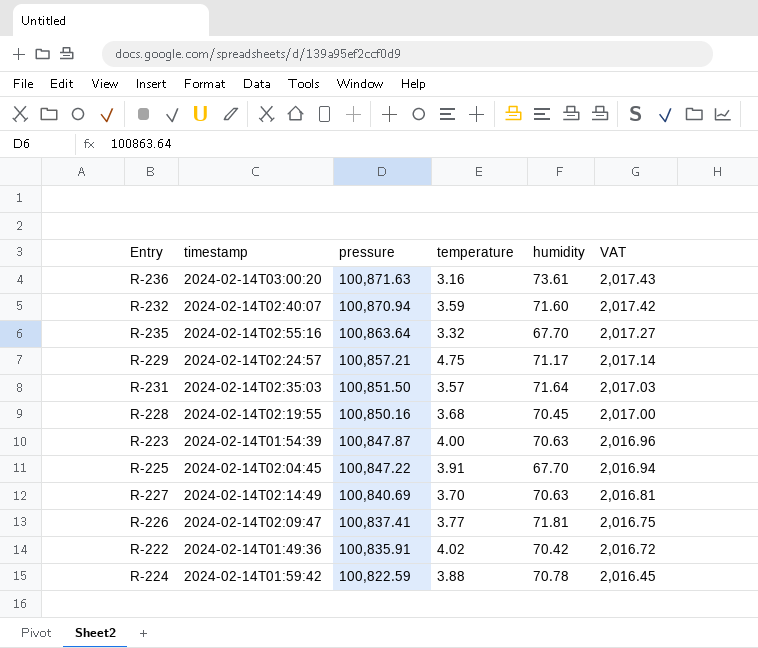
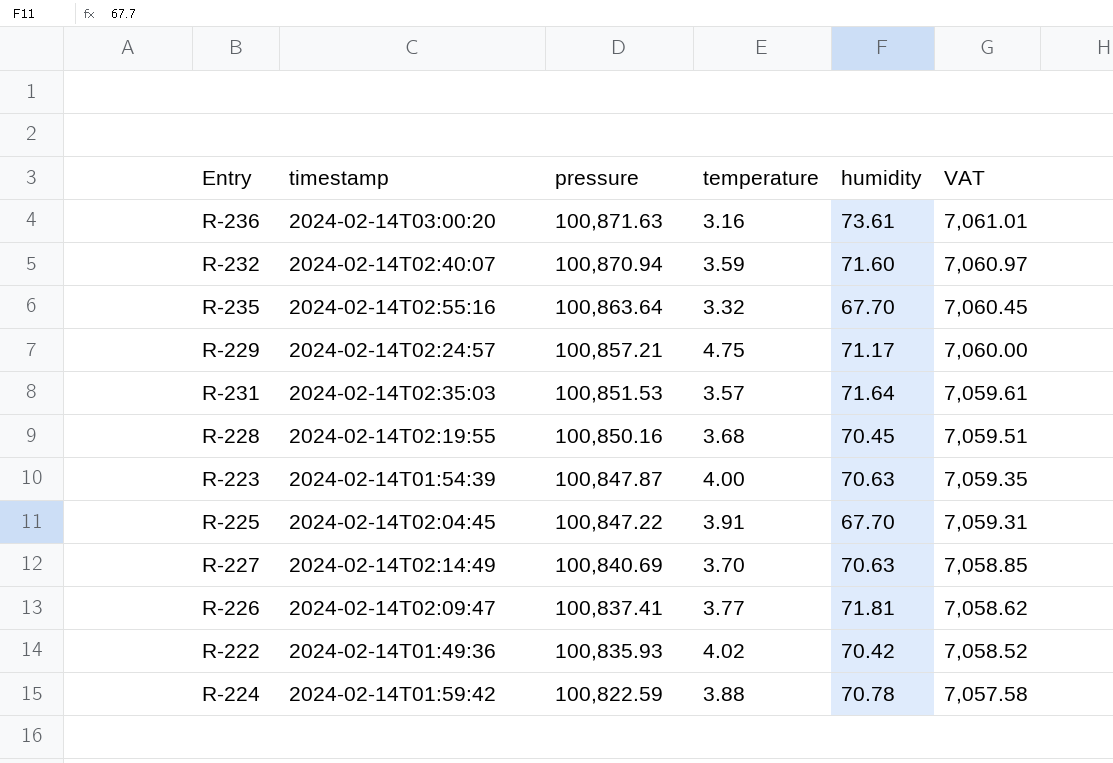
column VAT | formula: [pressure] * 0.02 -> [pressure] * 0.07
R-231 | pressure: 100,851.50 -> 100,851.53
R-222 | pressure: 100,835.91 -> 100,835.93

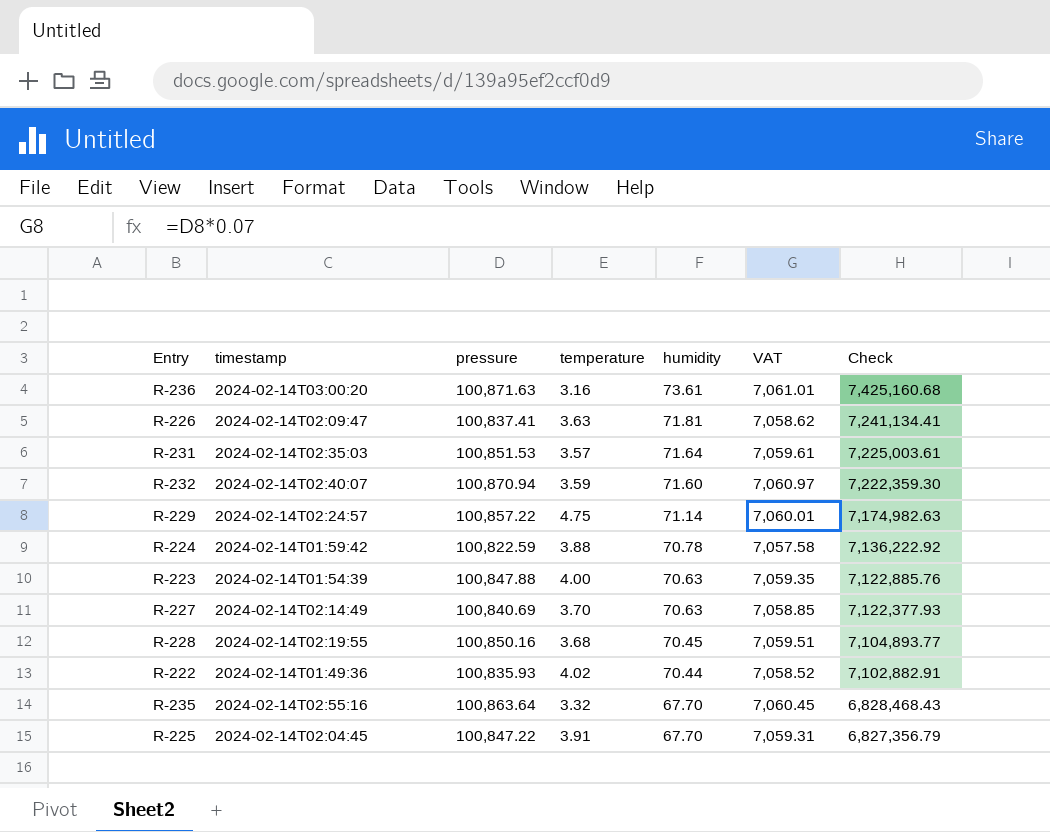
row order: pressure descending -> humidity descending
column Check | formula: none -> [pressure] * [humidity]
R-226 | temperature: 3.77 -> 3.63
R-229 | pressure: 100,857.21 -> 100,857.22
R-229 | humidity: 71.17 -> 71.14
R-229 | VAT: 7,060.00 -> 7,060.01
R-223 | pressure: 100,847.87 -> 100,847.88
R-222 | humidity: 70.42 -> 70.44

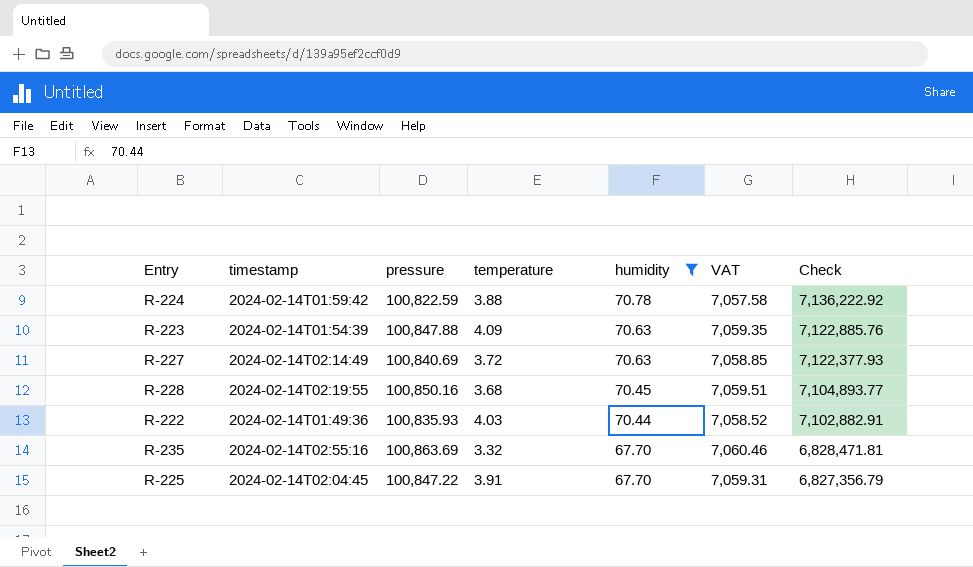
filter: none -> humidity <= 70.78
R-223 | temperature: 4.00 -> 4.09
R-227 | temperature: 3.70 -> 3.72
R-222 | temperature: 4.02 -> 4.03
R-235 | pressure: 100,863.64 -> 100,863.69
R-235 | VAT: 7,060.45 -> 7,060.46
R-235 | Check: 6,828,468.43 -> 6,828,471.81

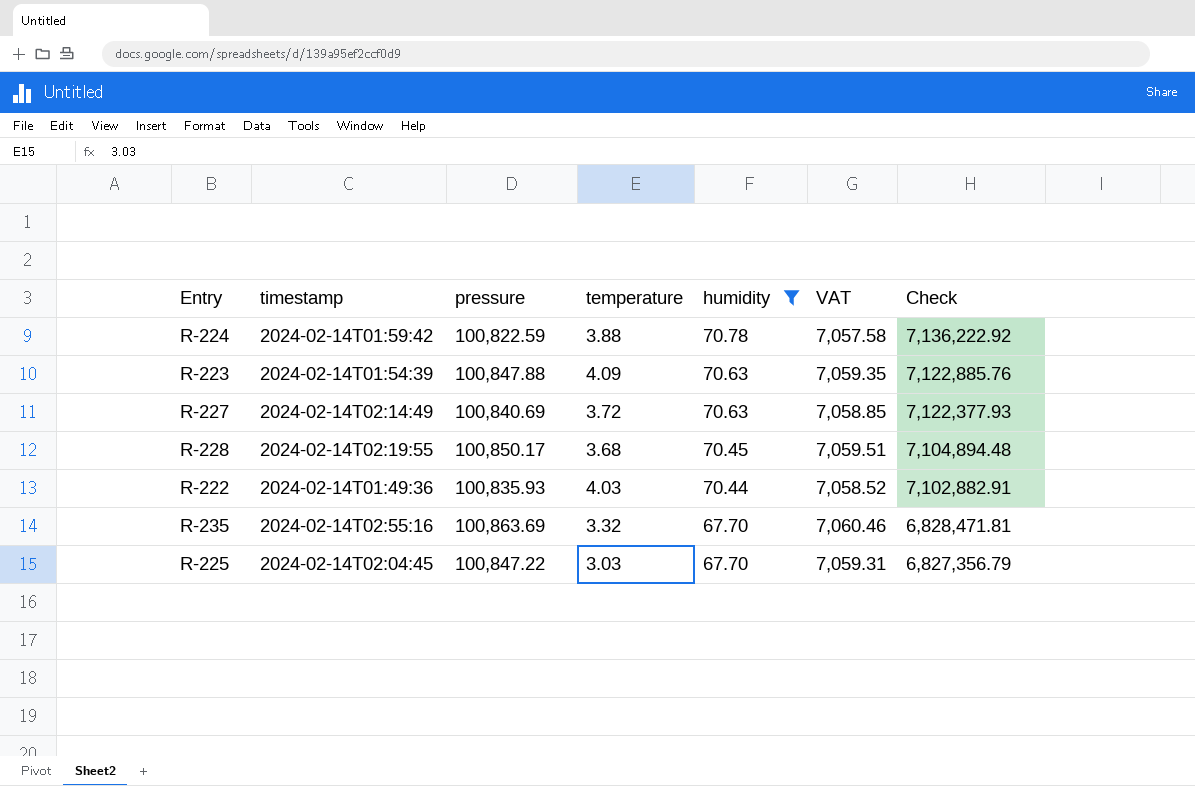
R-228 | pressure: 100,850.16 -> 100,850.17
R-228 | Check: 7,104,893.77 -> 7,104,894.48
R-225 | temperature: 3.91 -> 3.03

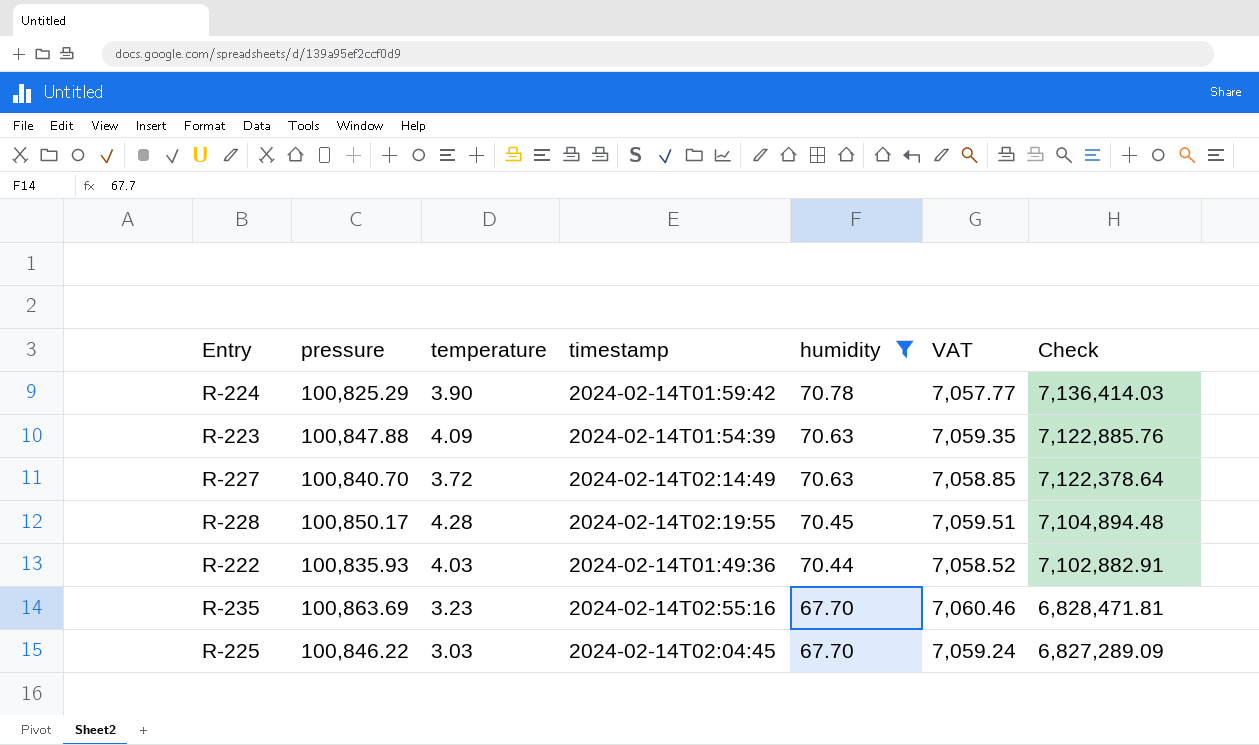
column timestamp | position: 2 -> 4
R-224 | pressure: 100,822.59 -> 100,825.29
R-224 | temperature: 3.88 -> 3.90
R-224 | VAT: 7,057.58 -> 7,057.77
R-224 | Check: 7,136,222.92 -> 7,136,414.03
R-227 | pressure: 100,840.69 -> 100,840.70
R-227 | Check: 7,122,377.93 -> 7,122,378.64
R-228 | temperature: 3.68 -> 4.28
R-235 | temperature: 3.32 -> 3.23
R-225 | pressure: 100,847.22 -> 100,846.22
R-225 | VAT: 7,059.31 -> 7,059.24
R-225 | Check: 6,827,356.79 -> 6,827,289.09

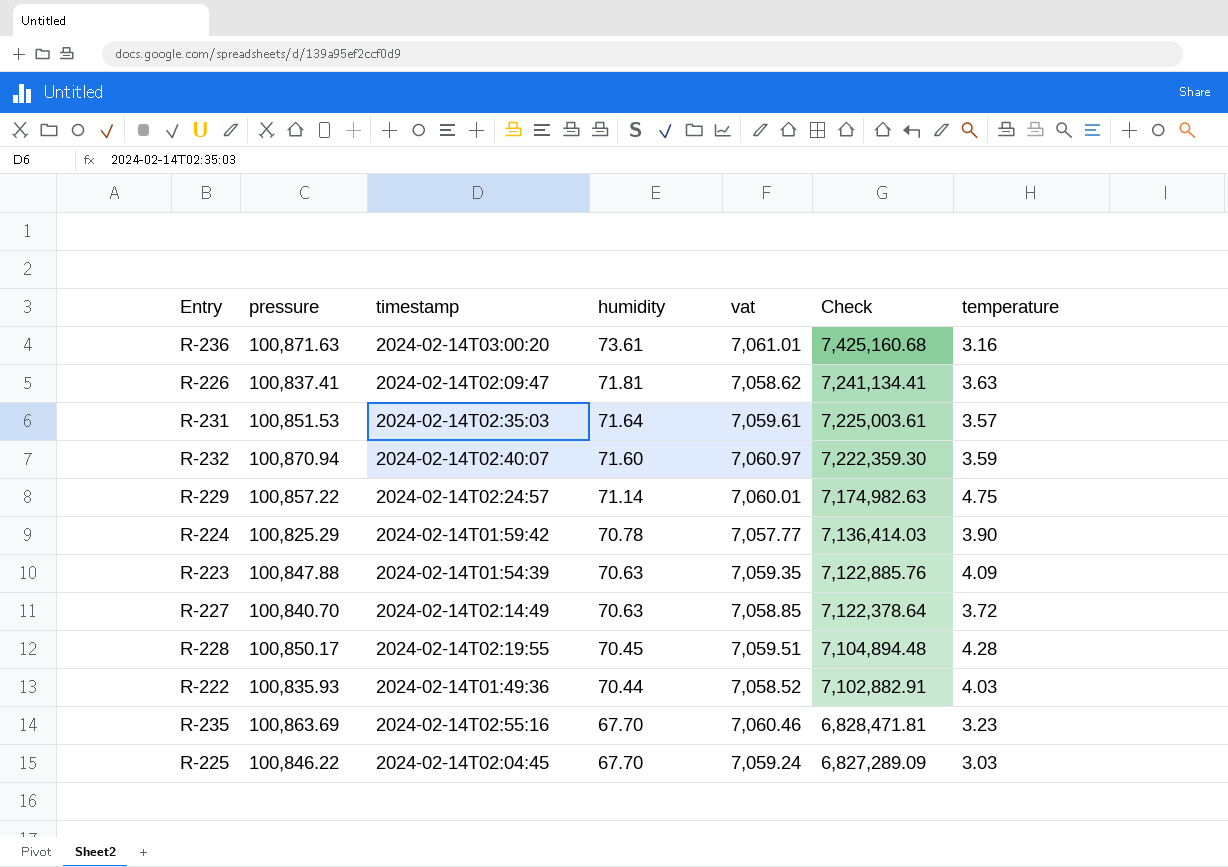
filter: humidity <= 70.78 -> none
column name: VAT -> vat
column temperature | position: 3 -> 7

